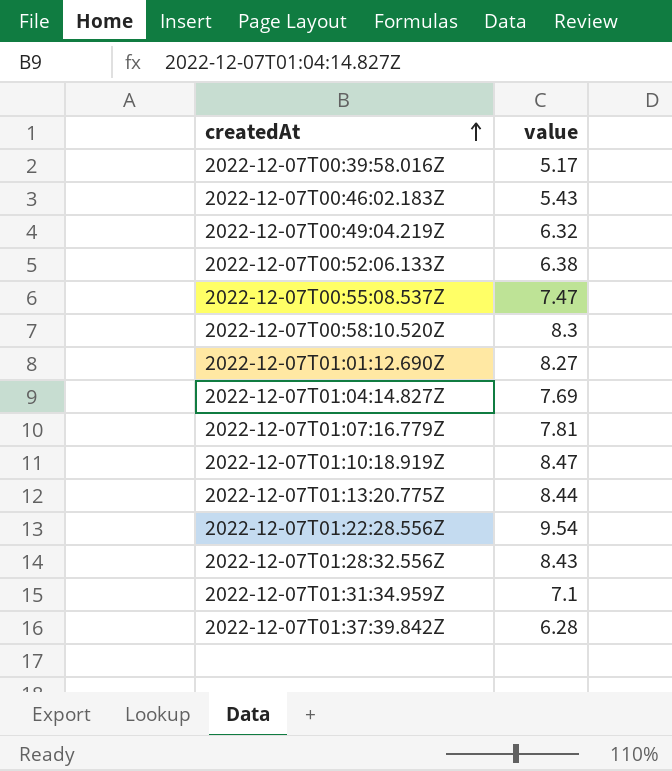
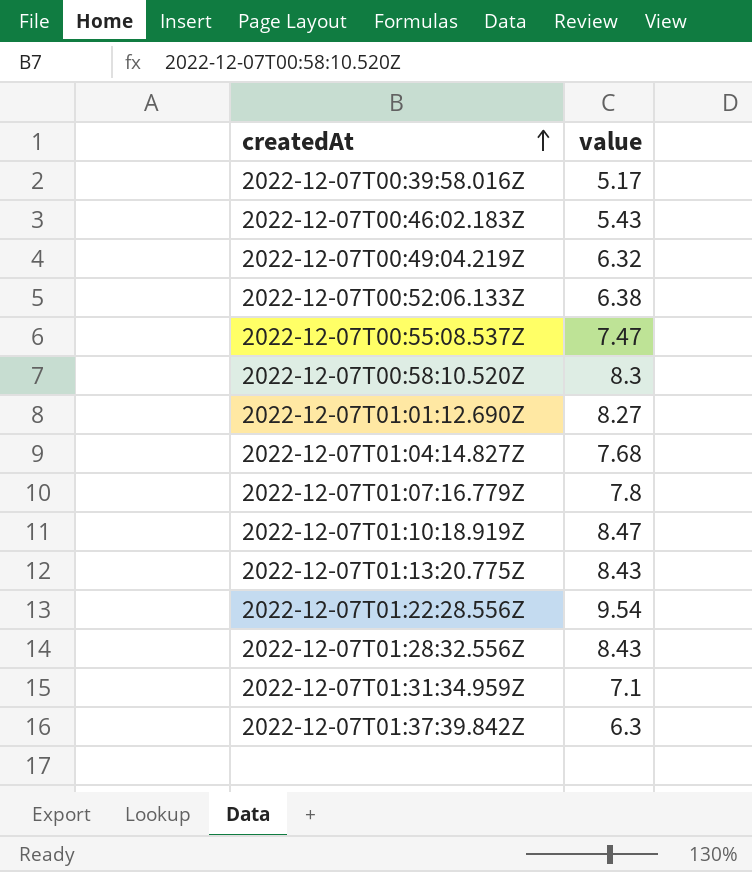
2022-12-07T01:04:14.827Z | value: 7.69 -> 7.68
2022-12-07T01:07:16.779Z | value: 7.81 -> 7.8
2022-12-07T01:13:20.775Z | value: 8.44 -> 8.43
2022-12-07T01:37:39.842Z | value: 6.28 -> 6.3

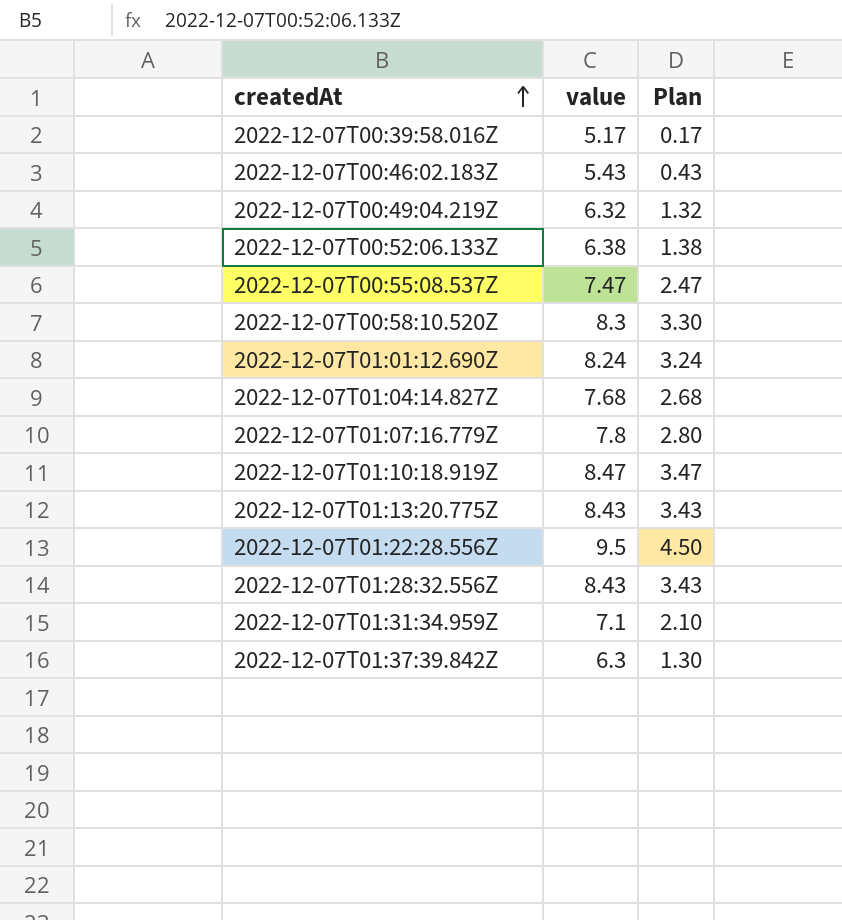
column Plan | formula: none -> [value] - 5
2022-12-07T01:01:12.690Z | value: 8.27 -> 8.24
2022-12-07T01:22:28.556Z | value: 9.54 -> 9.5

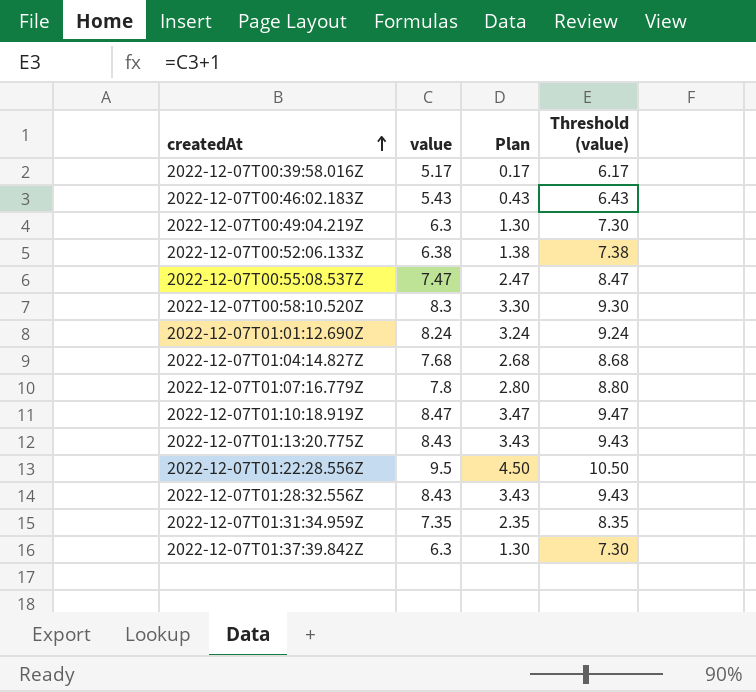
column Threshold (value) | formula: none -> [value] + 1
2022-12-07T00:49:04.219Z | value: 6.32 -> 6.3
2022-12-07T00:49:04.219Z | Plan: 1.32 -> 1.30
2022-12-07T01:31:34.959Z | value: 7.1 -> 7.35
2022-12-07T01:31:34.959Z | Plan: 2.10 -> 2.35

